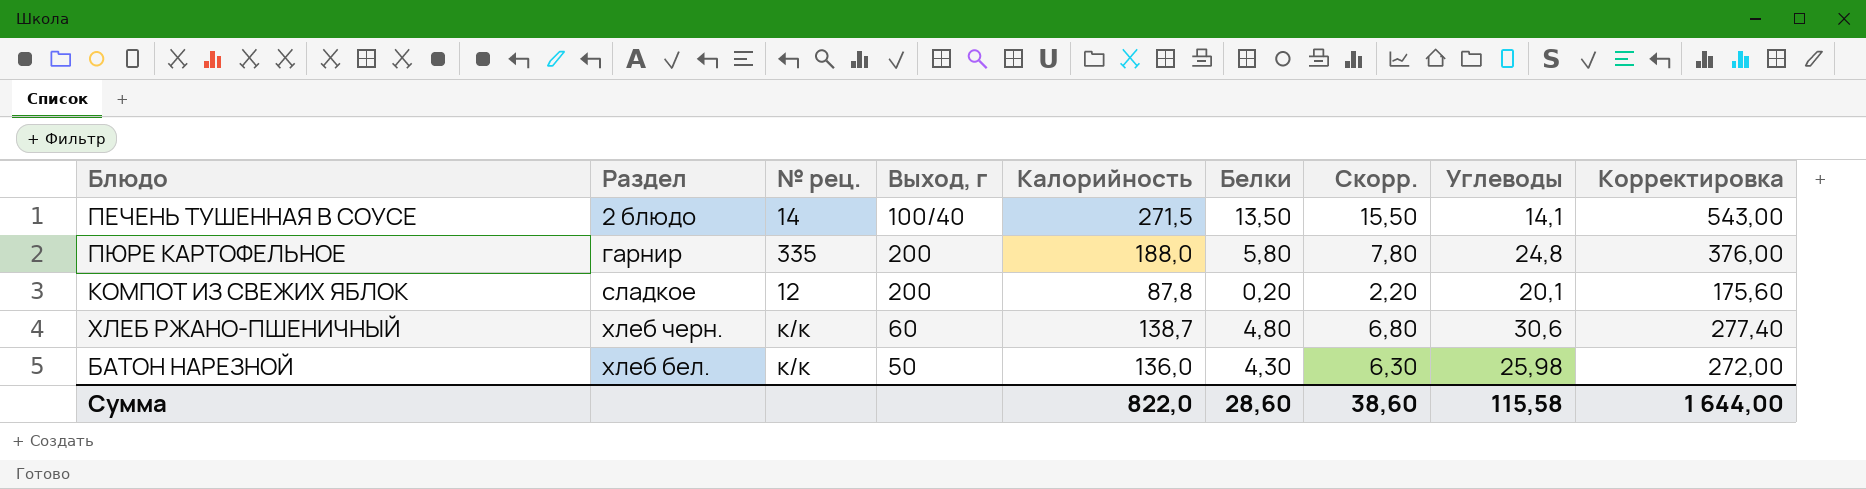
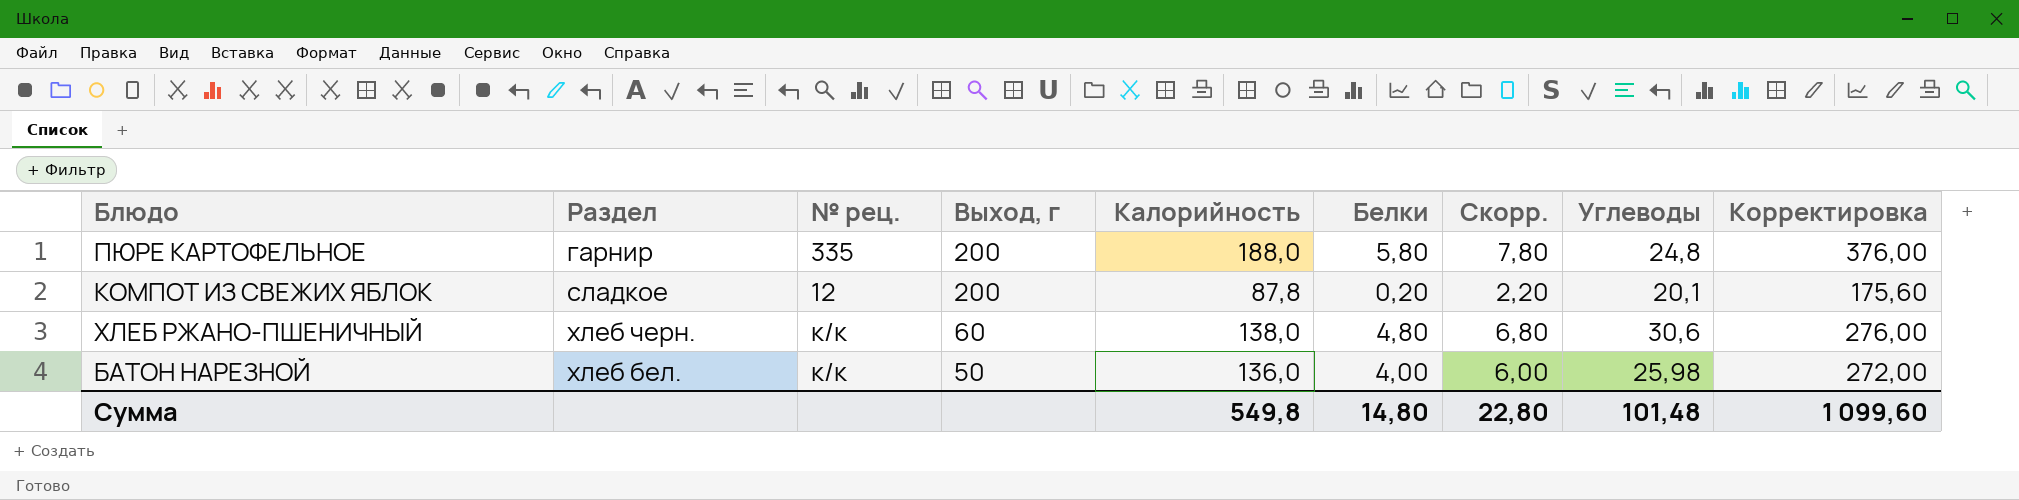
row ПЕЧЕНЬ ТУШЕННАЯ В СОУСЕ: 2 блюдо | 14 | 100/40 | 271,5 | 13,50 | 15,50 | 14,1 | 543,00 -> none
ХЛЕБ РЖАНО-ПШЕНИЧНЫЙ | Калорийность: 138,7 -> 138,0
ХЛЕБ РЖАНО-ПШЕНИЧНЫЙ | Корректировка: 277,40 -> 276,00
БАТОН НАРЕЗНОЙ | Белки: 4,30 -> 4,00
БАТОН НАРЕЗНОЙ | Скорр.: 6,30 -> 6,00
Сумма | Калорийность: 822,0 -> 549,8
Сумма | Белки: 28,60 -> 14,80
Сумма | Скорр.: 38,60 -> 22,80
Сумма | Углеводы: 115,58 -> 101,48
Сумма | Корректировка: 1 644,00 -> 1 099,60

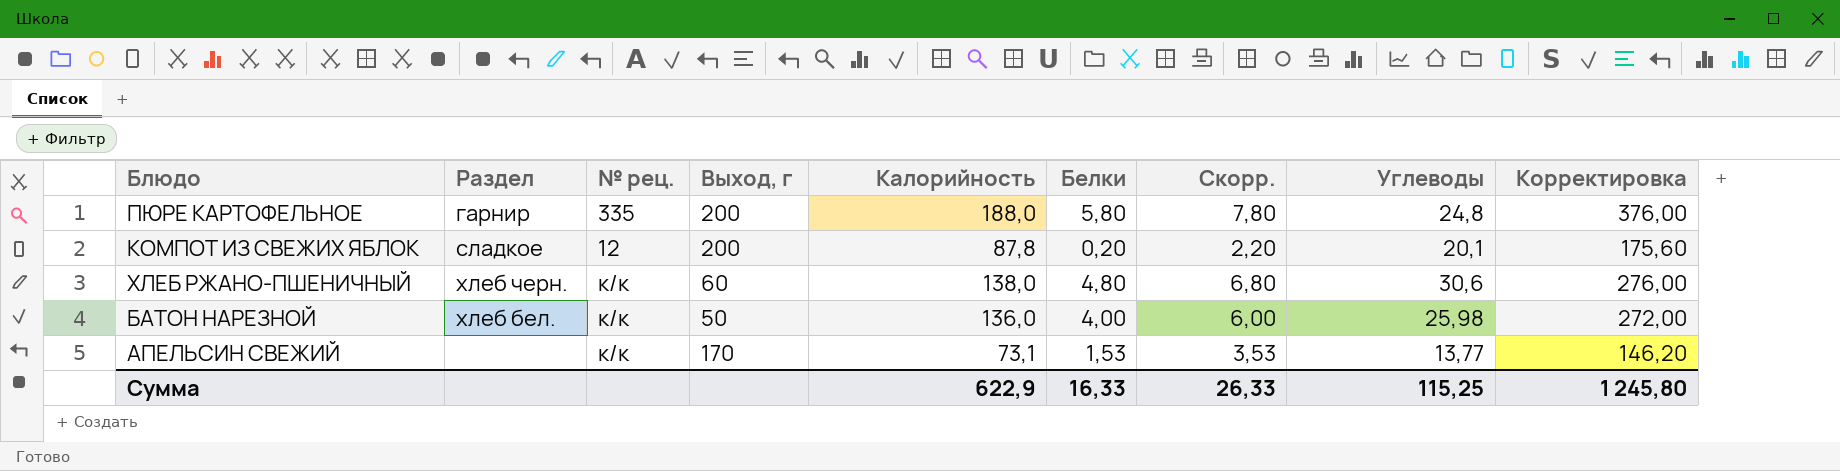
row АПЕЛЬСИН СВЕЖИЙ: none -> none | к/к | 170 | 73,1 | 1,53 | 3,53 | 13,77 | 146,20
Сумма | Калорийность: 549,8 -> 622,9
Сумма | Белки: 14,80 -> 16,33
Сумма | Скорр.: 22,80 -> 26,33
Сумма | Углеводы: 101,48 -> 115,25
Сумма | Корректировка: 1 099,60 -> 1 245,80

